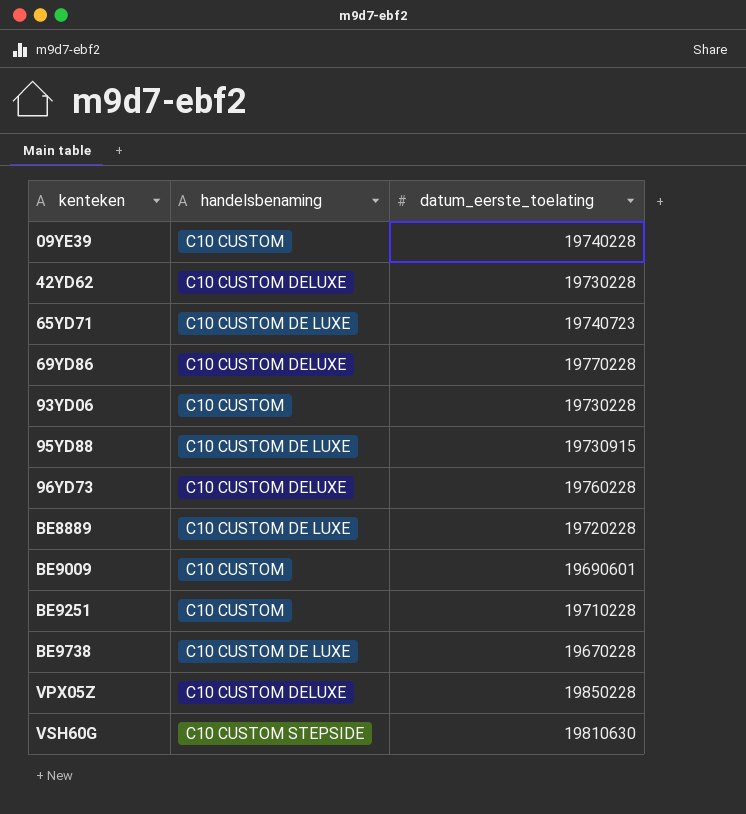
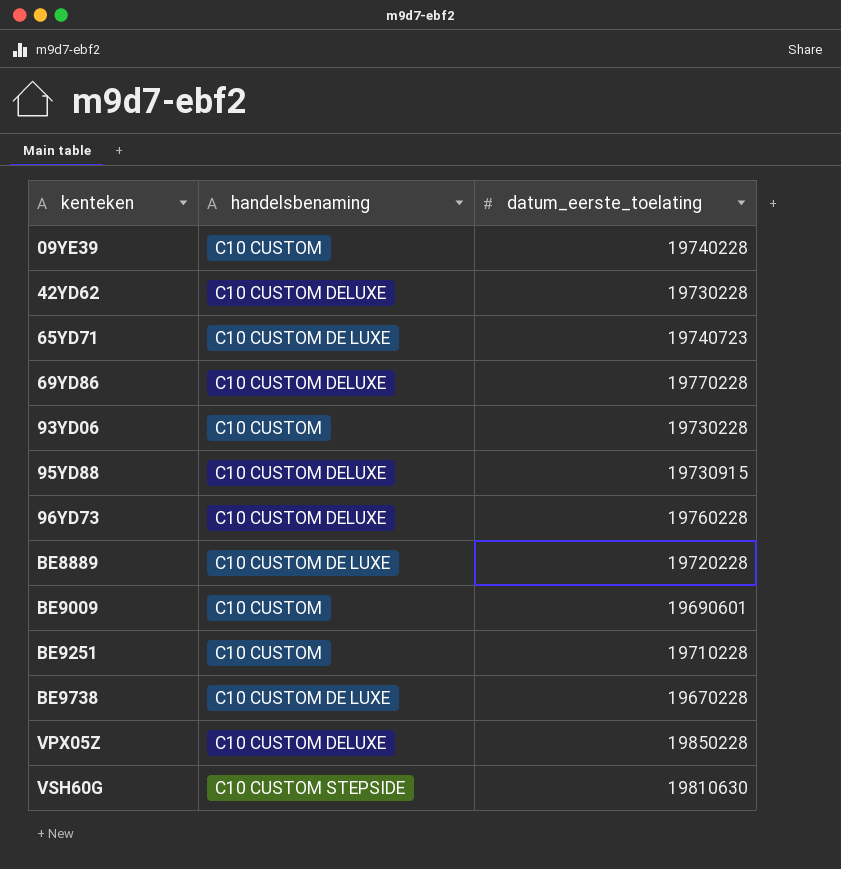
95YD88 | handelsbenaming: C10 CUSTOM DE LUXE -> C10 CUSTOM DELUXE

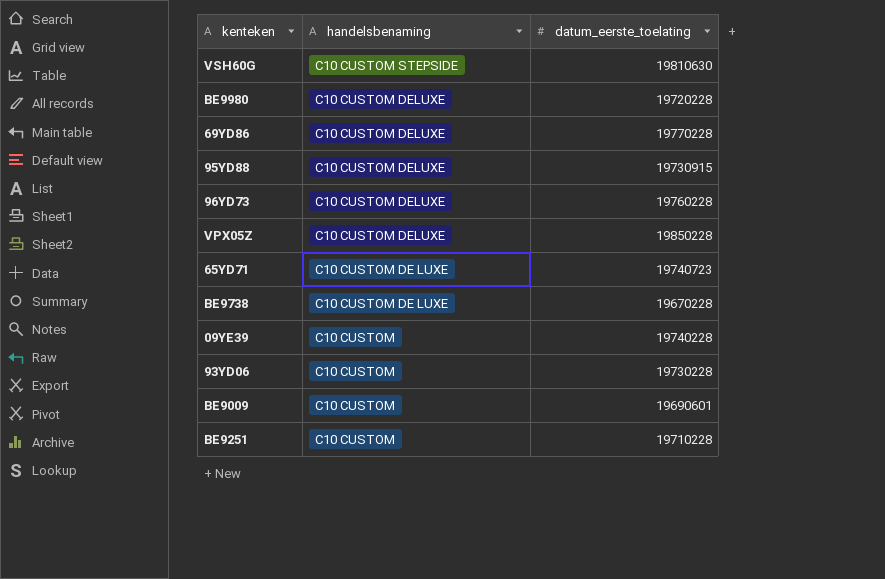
row order: kenteken ascending -> handelsbenaming descending
row 42YD62: C10 CUSTOM DELUXE | 19730228 -> none
row BE8889: C10 CUSTOM DE LUXE | 19720228 -> none
row BE9980: none -> C10 CUSTOM DELUXE | 19720228

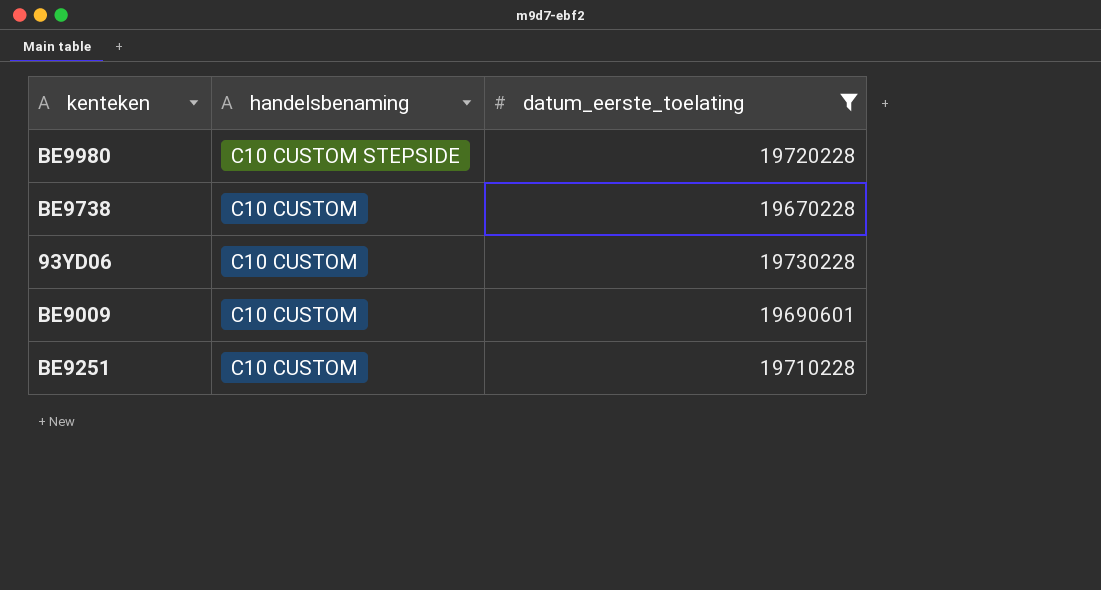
filter: none -> datum_eerste_toelating <= 19730228
BE9980 | handelsbenaming: C10 CUSTOM DELUXE -> C10 CUSTOM STEPSIDE
BE9738 | handelsbenaming: C10 CUSTOM DE LUXE -> C10 CUSTOM

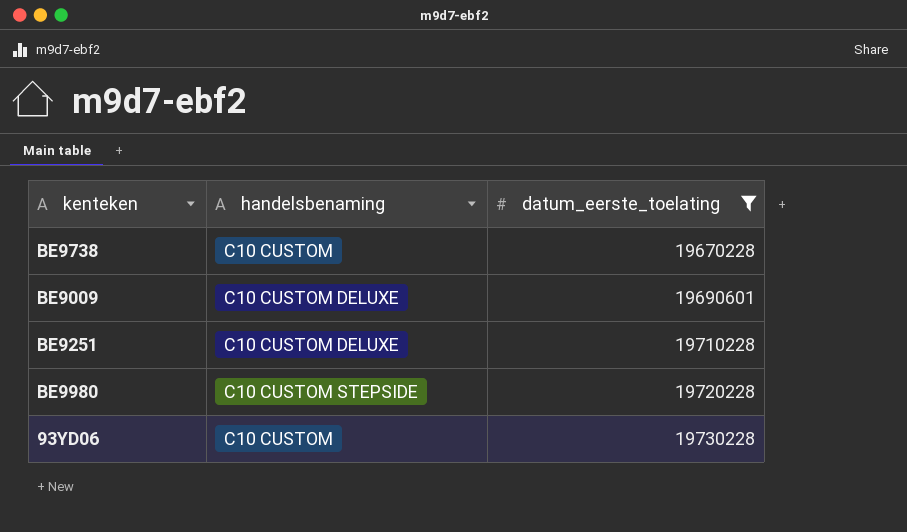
row order: handelsbenaming descending -> datum_eerste_toelating ascending
BE9009 | handelsbenaming: C10 CUSTOM -> C10 CUSTOM DELUXE
BE9251 | handelsbenaming: C10 CUSTOM -> C10 CUSTOM DELUXE

